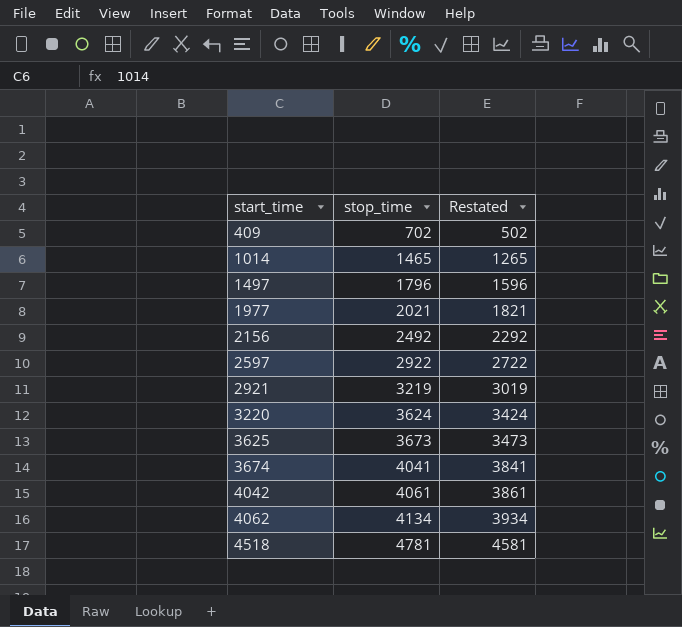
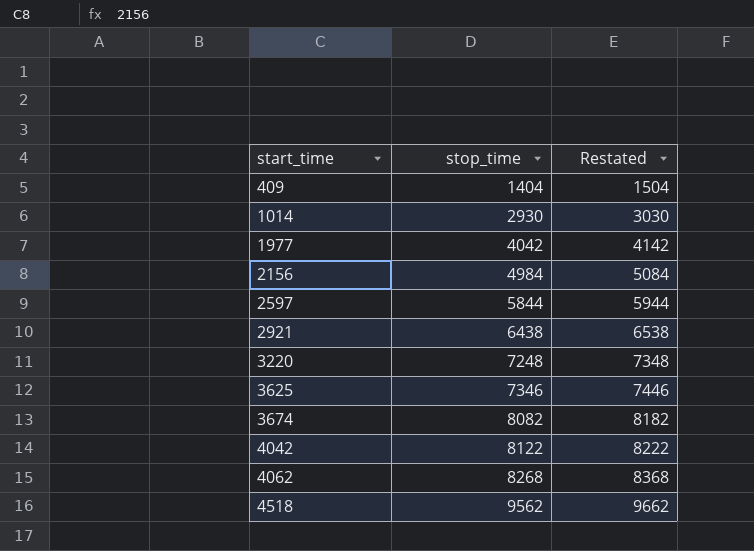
column Restated | formula: [stop_time] - 200 -> [stop_time] + 100
row 1497: 1796 | 1596 -> none
409 | stop_time: 702 -> 1404
1014 | stop_time: 1465 -> 2930
1977 | stop_time: 2021 -> 4042
2156 | stop_time: 2492 -> 4984
2597 | stop_time: 2922 -> 5844
2921 | stop_time: 3219 -> 6438
3220 | stop_time: 3624 -> 7248
3625 | stop_time: 3673 -> 7346
3674 | stop_time: 4041 -> 8082
4042 | stop_time: 4061 -> 8122
4062 | stop_time: 4134 -> 8268
4518 | stop_time: 4781 -> 9562

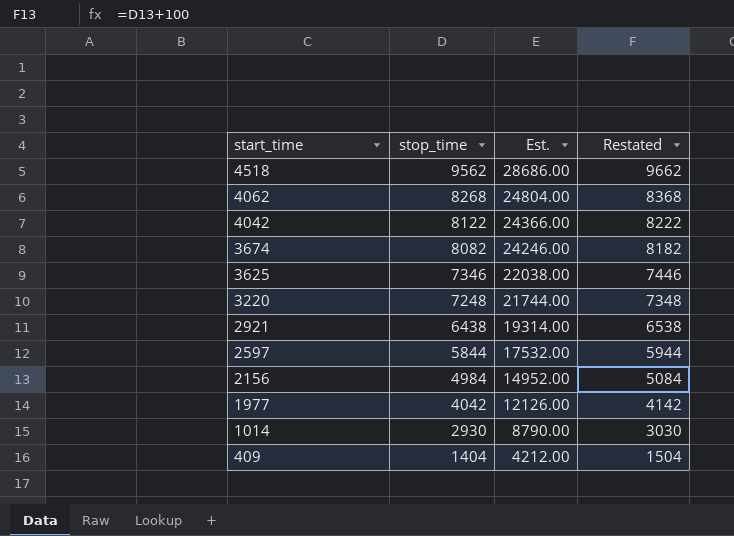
row order: start_time ascending -> start_time descending
column Est. | formula: none -> [stop_time] * 3

